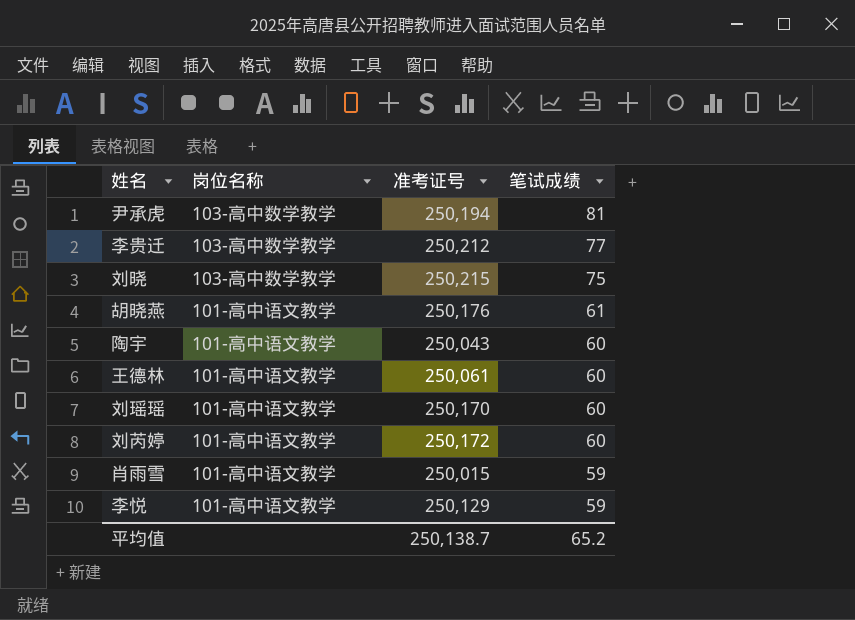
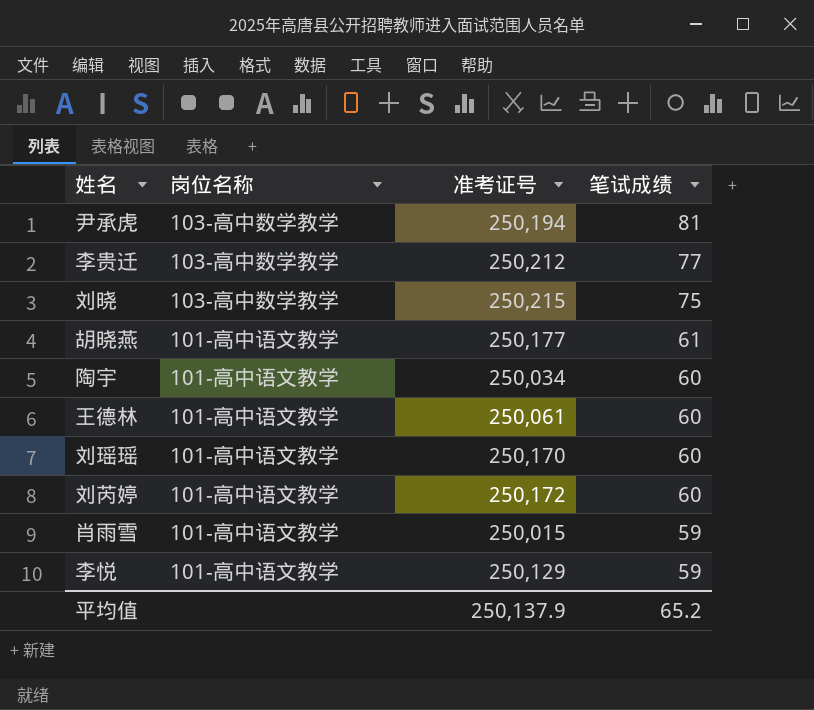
胡晓燕 | 准考证号: 250,176 -> 250,177
陶宇 | 准考证号: 250,043 -> 250,034
平均值 | 准考证号: 250,138.7 -> 250,137.9

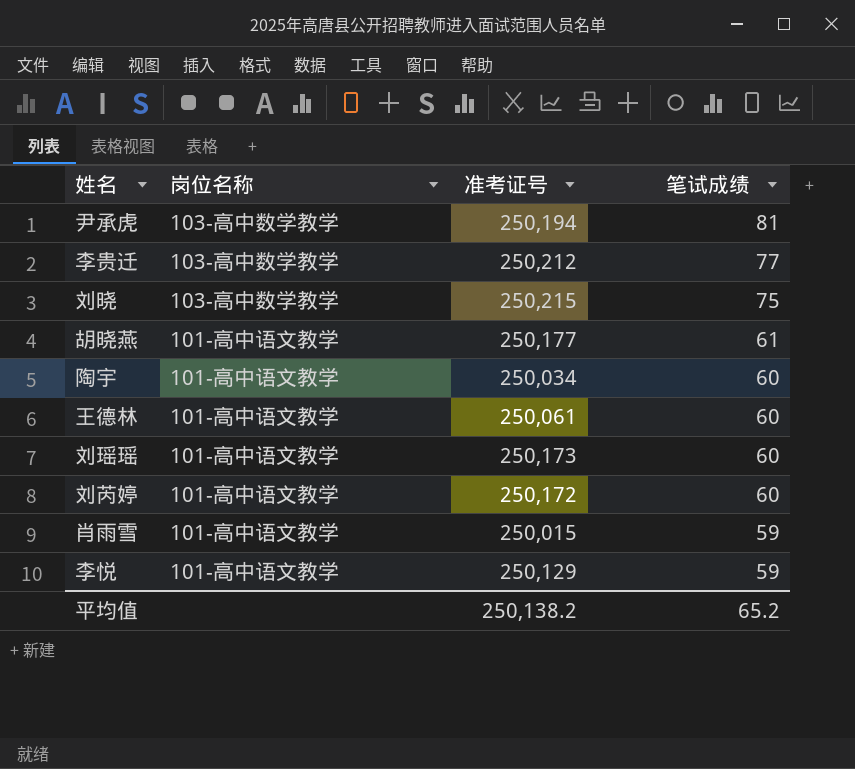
刘瑶瑶 | 准考证号: 250,170 -> 250,173
平均值 | 准考证号: 250,137.9 -> 250,138.2

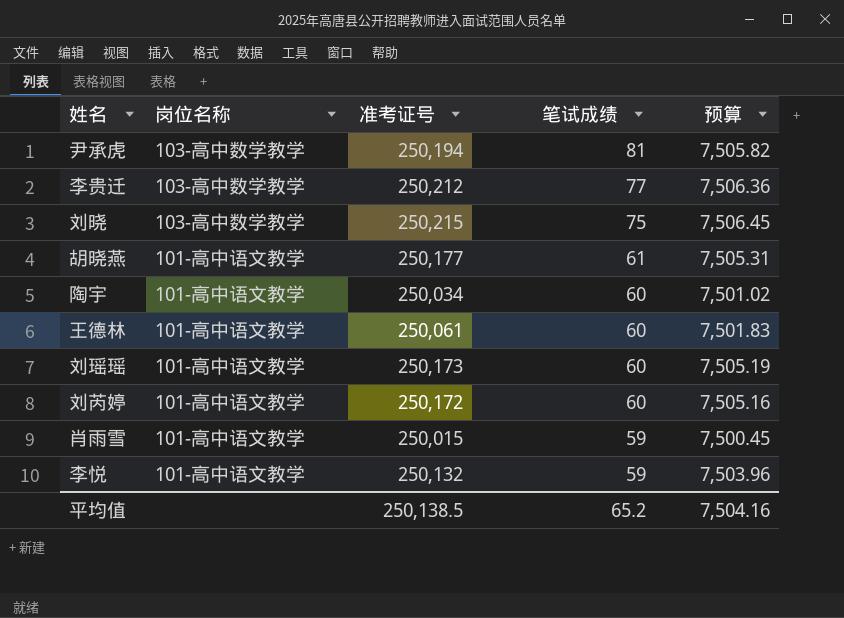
column 预算 | formula: none -> [准考证号] * 0.03
李悦 | 准考证号: 250,129 -> 250,132
平均值 | 准考证号: 250,138.2 -> 250,138.5

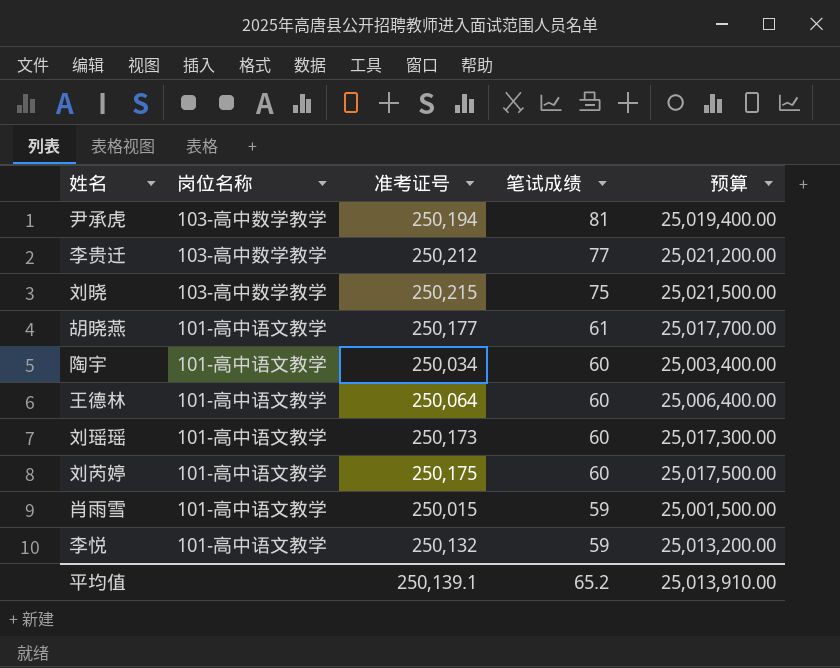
column 预算 | formula: [准考证号] * 0.03 -> [准考证号] * 100
王德林 | 准考证号: 250,061 -> 250,064
刘芮婷 | 准考证号: 250,172 -> 250,175
平均值 | 准考证号: 250,138.5 -> 250,139.1
平均值 | 预算: 7,504.16 -> 25,013,910.00

